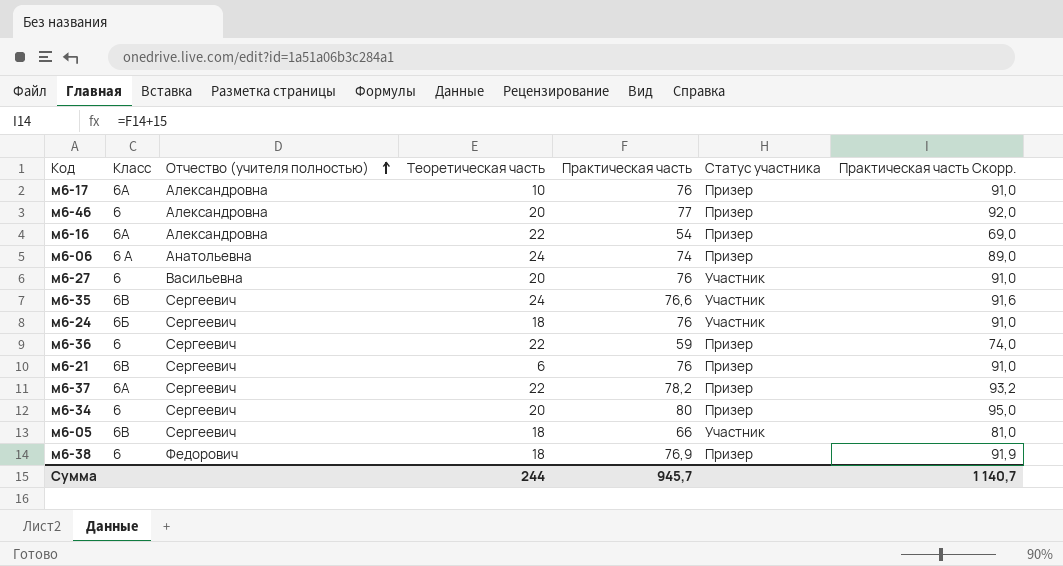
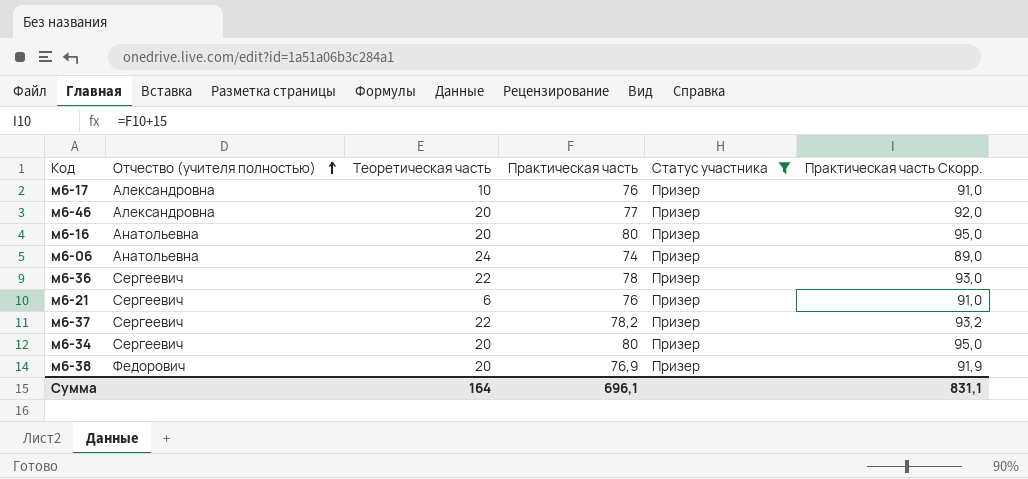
filter: none -> Статус участника = Призер
column Класс | position: 2 -> none
м6-16 | Отчество (учителя полностью): Александровна -> Анатольевна
м6-16 | Теоретическая часть: 22 -> 20
м6-16 | Практическая часть: 54 -> 80
м6-16 | Практическая часть Скорр.: 69,0 -> 95,0
м6-36 | Практическая часть: 59 -> 78
м6-36 | Практическая часть Скорр.: 74,0 -> 93,0
м6-38 | Теоретическая часть: 18 -> 20
Сумма | Теоретическая часть: 244 -> 164
Сумма | Практическая часть: 945,7 -> 696,1
Сумма | Практическая часть Скорр.: 1 140,7 -> 831,1

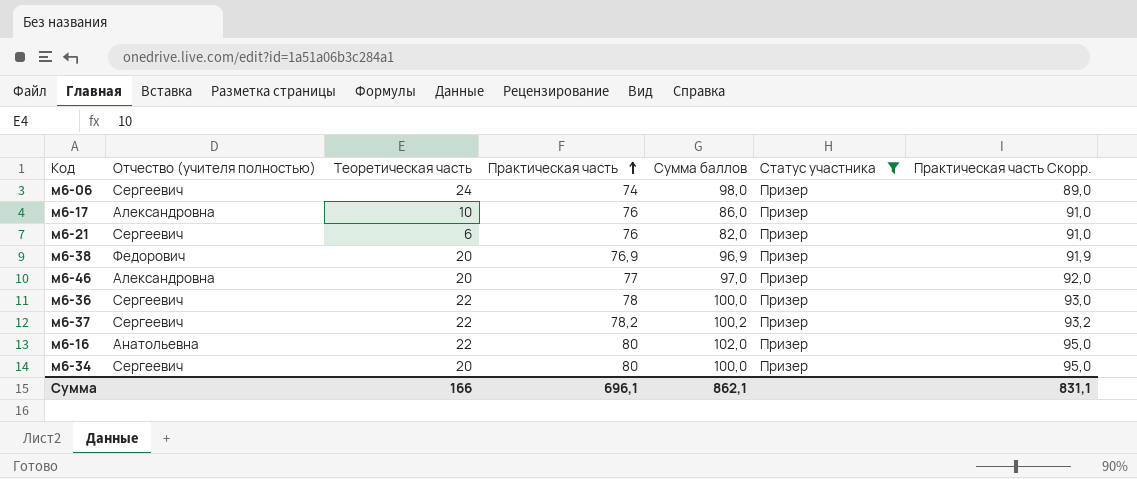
row order: Отчество (учителя полностью) ascending -> Практическая часть ascending
column Сумма баллов | formula: none -> [Теоретическая часть] + [Практическая часть]
м6-06 | Отчество (учителя полностью): Анатольевна -> Сергеевич
м6-16 | Теоретическая часть: 20 -> 22
Сумма | Теоретическая часть: 164 -> 166

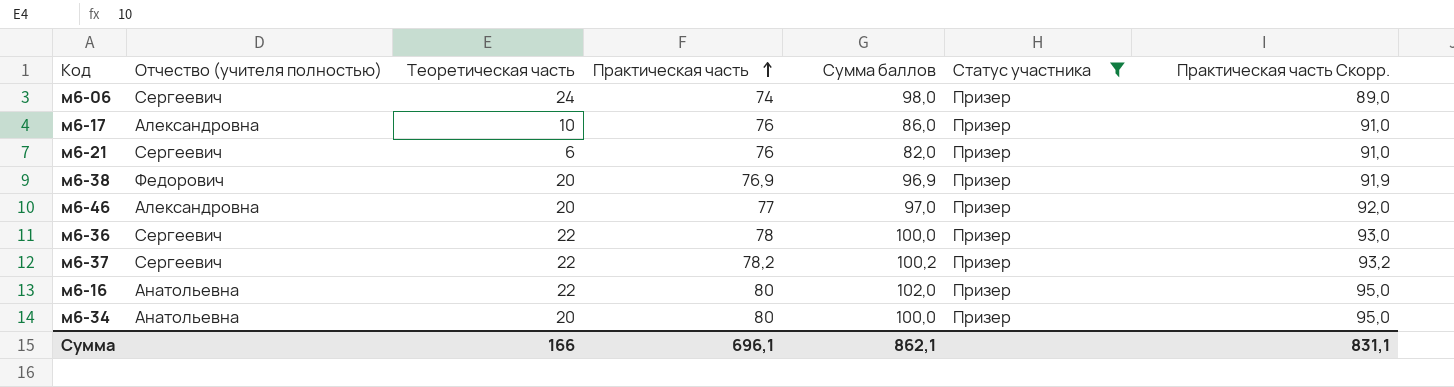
м6-34 | Отчество (учителя полностью): Сергеевич -> Анатольевна

